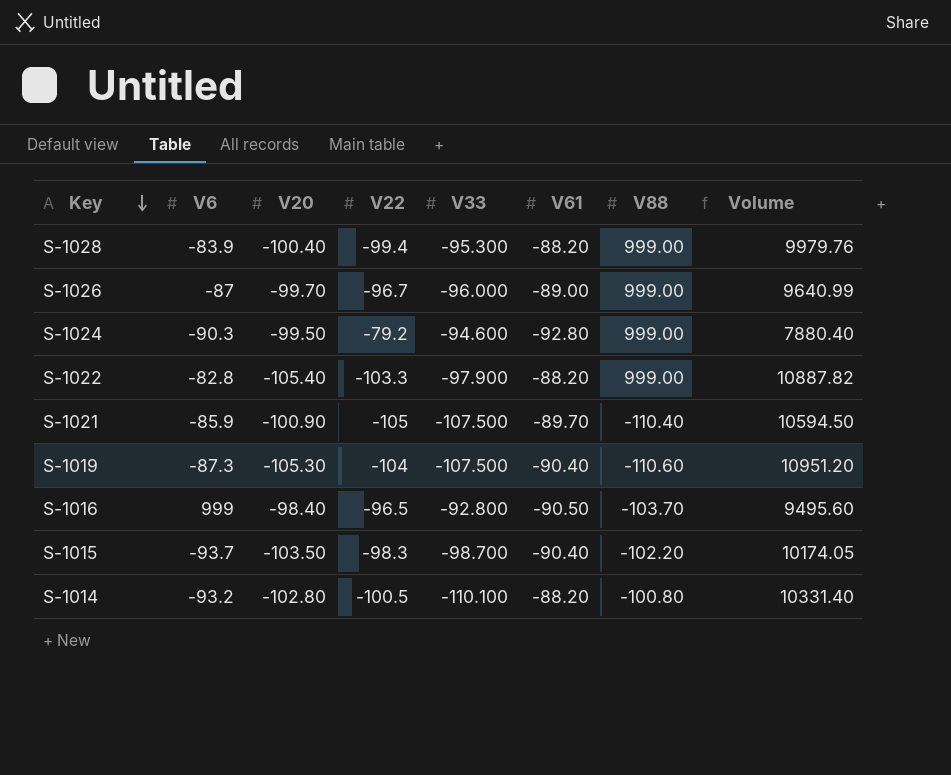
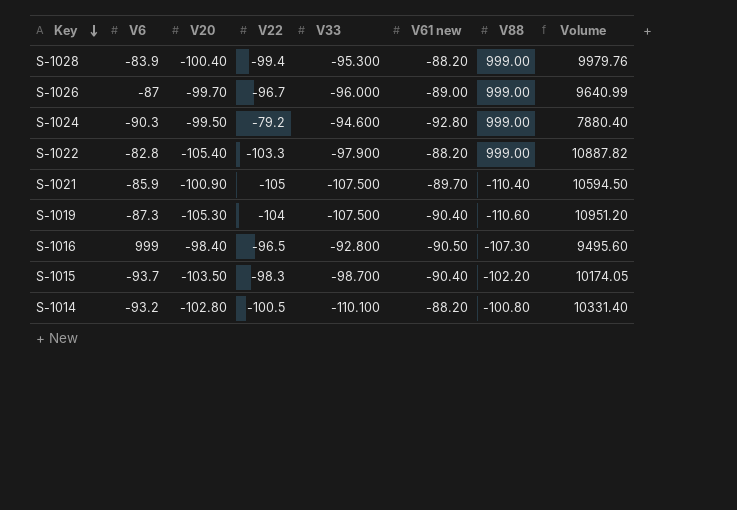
column name: V61 -> V61 new
S-1016 | V88: -103.70 -> -107.30

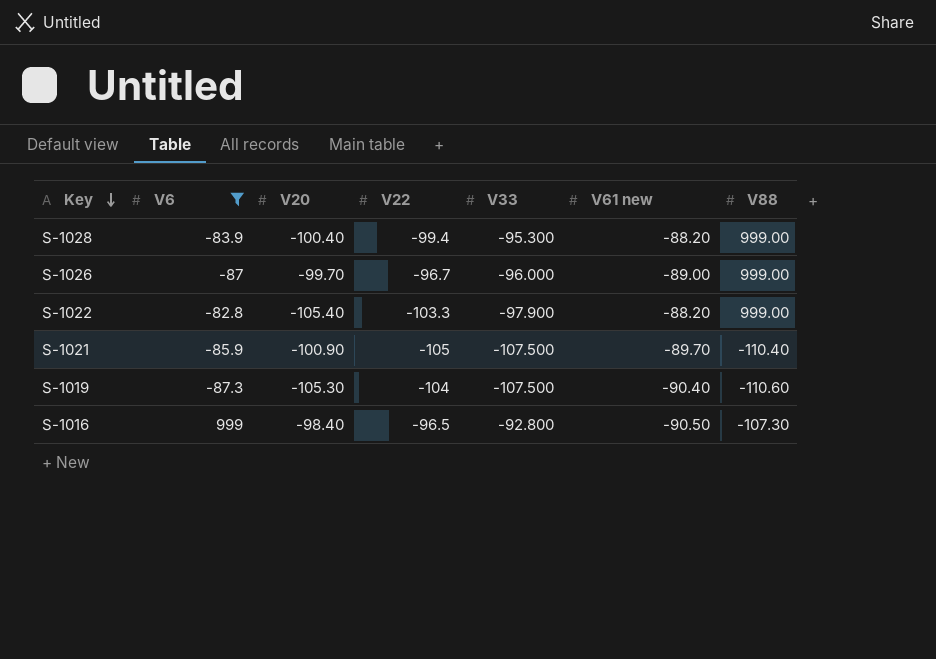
filter: none -> V6 >= -87.3
column Volume | formula: [V20] * [V22] -> none

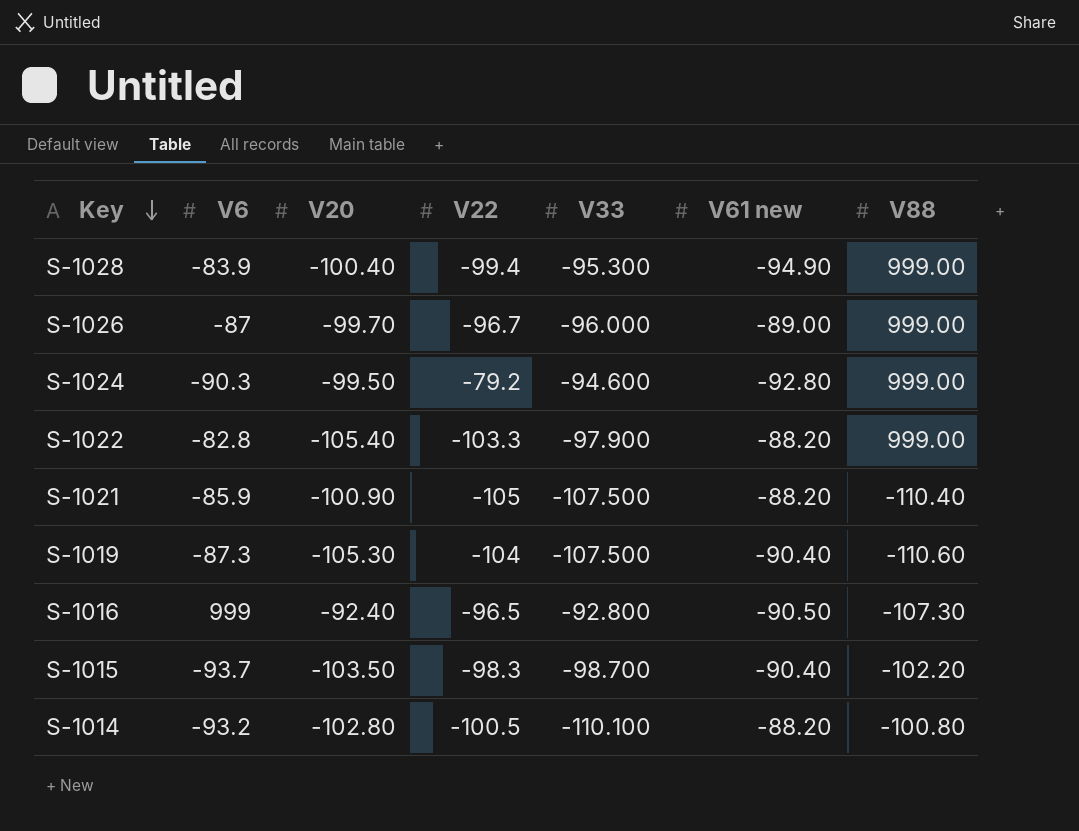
filter: V6 >= -87.3 -> none
S-1028 | V61 new: -88.20 -> -94.90
S-1021 | V61 new: -89.70 -> -88.20
S-1016 | V20: -98.40 -> -92.40

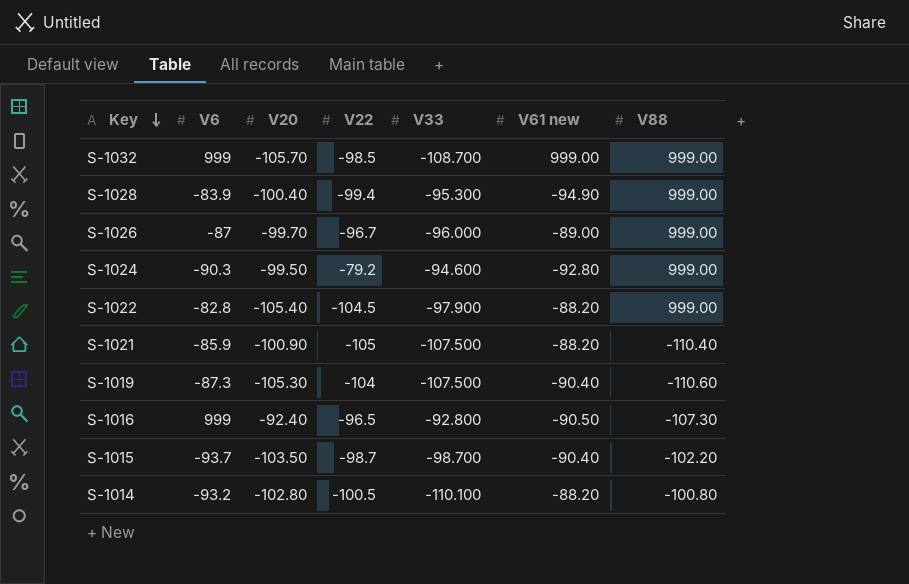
row S-1032: none -> 999 | -105.70 | -98.5 | -108.700 | 999.00 | 999.00
S-1022 | V22: -103.3 -> -104.5
S-1015 | V22: -98.3 -> -98.7

